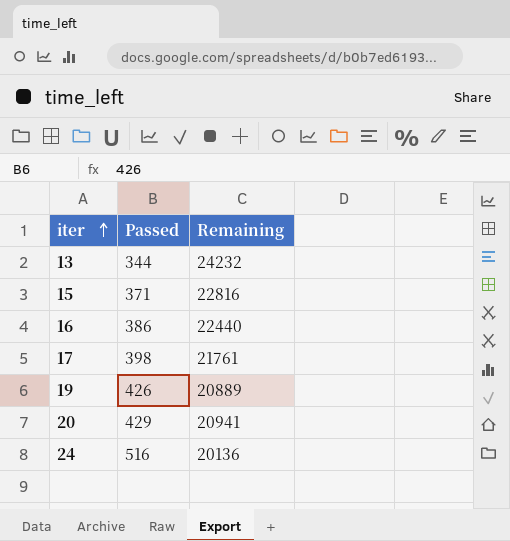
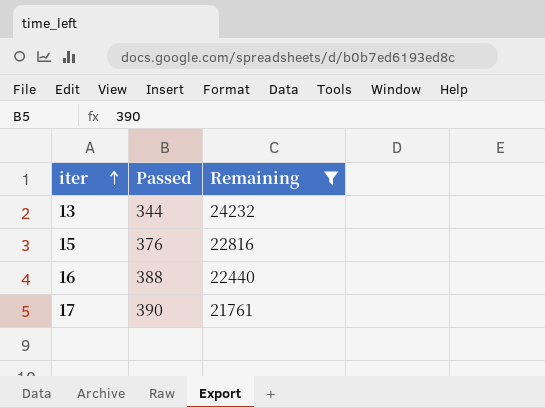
filter: none -> Remaining >= 21761
15 | Passed: 371 -> 376
16 | Passed: 386 -> 388
17 | Passed: 398 -> 390

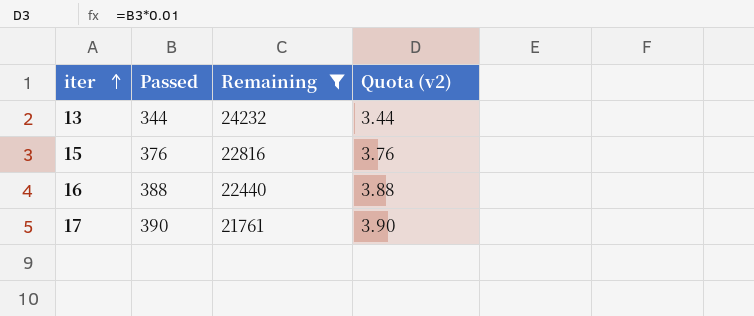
column Quota (v2) | formula: none -> [Passed] * 0.01

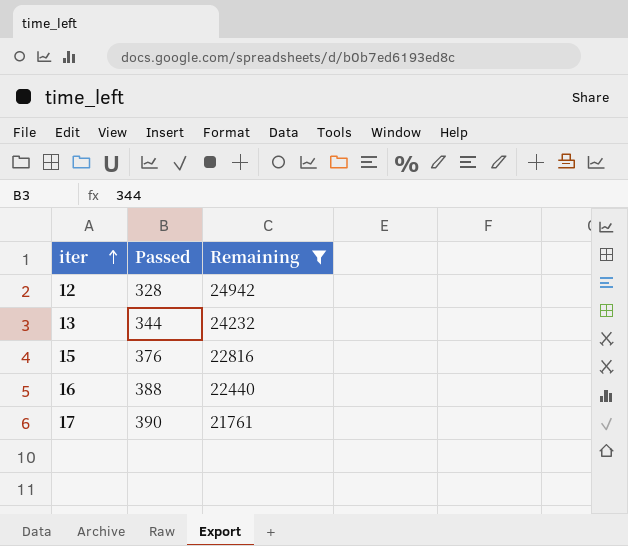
column Quota (v2) | formula: [Passed] * 0.01 -> none
row 12: none -> 328 | 24942

